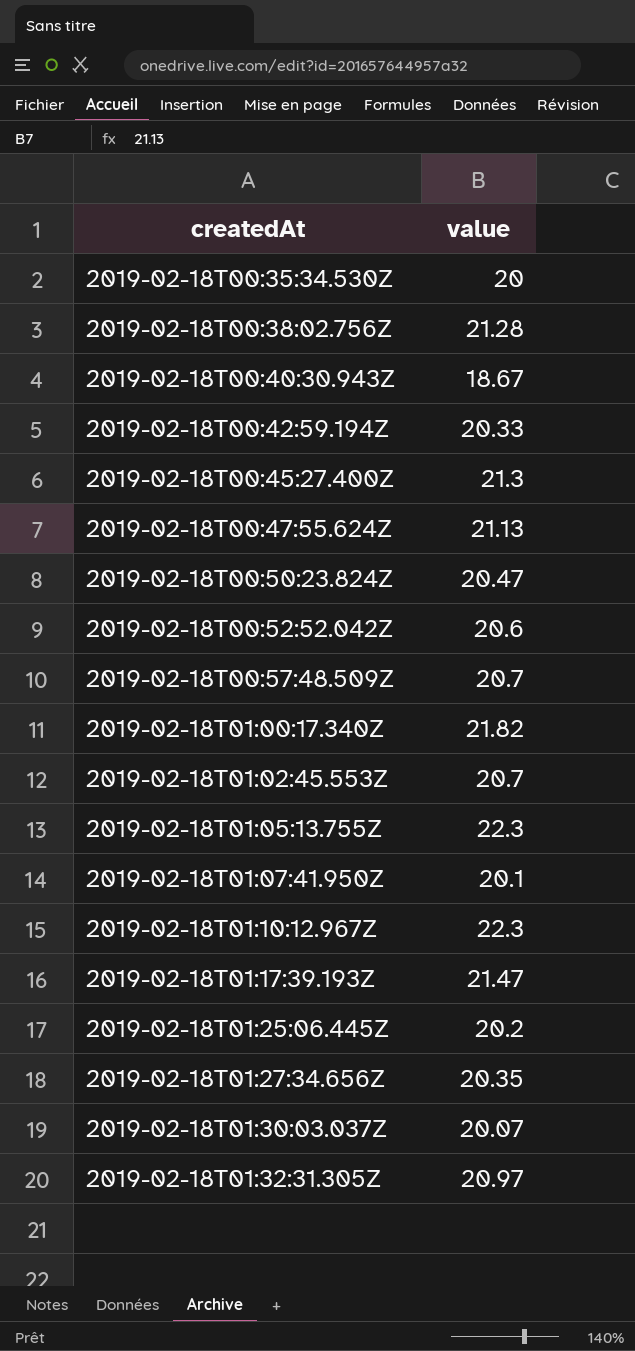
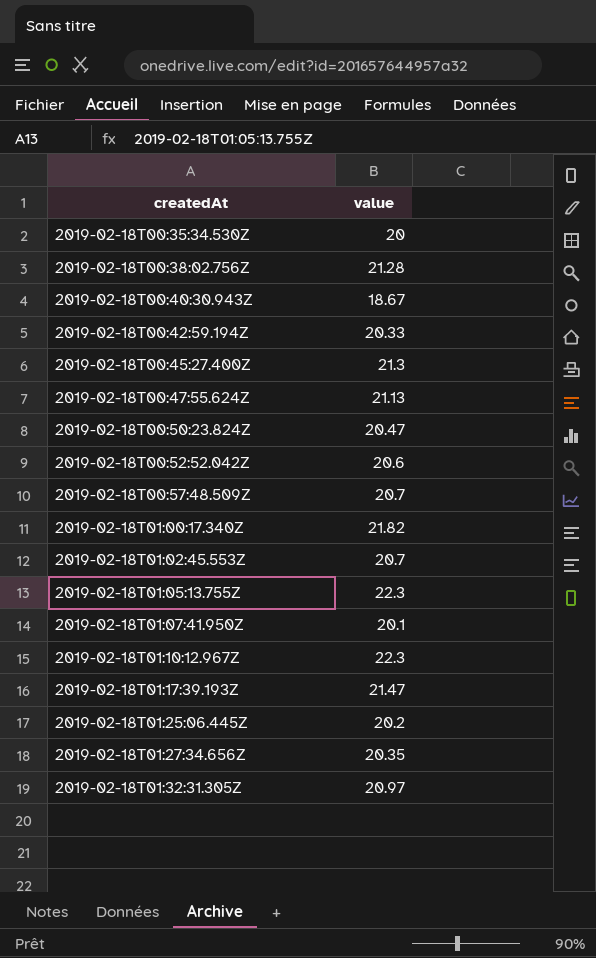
row 2019-02-18T01:30:03.037Z: 20.07 -> none

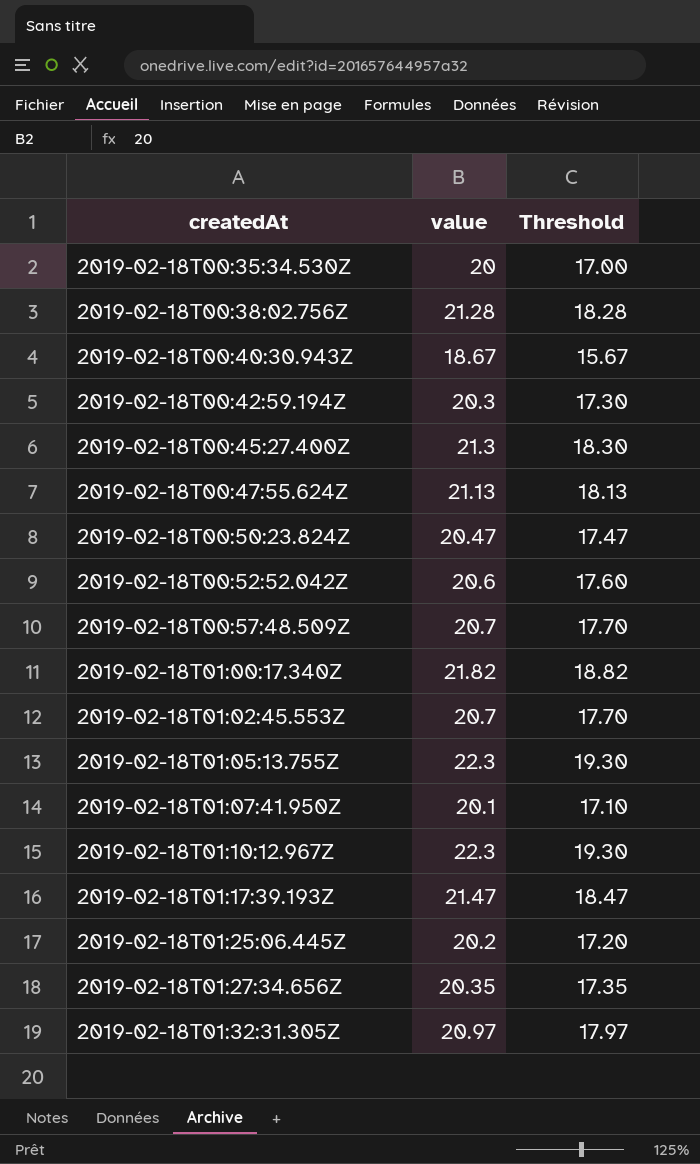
column Threshold | formula: none -> [value] - 3
2019-02-18T00:42:59.194Z | value: 20.33 -> 20.3

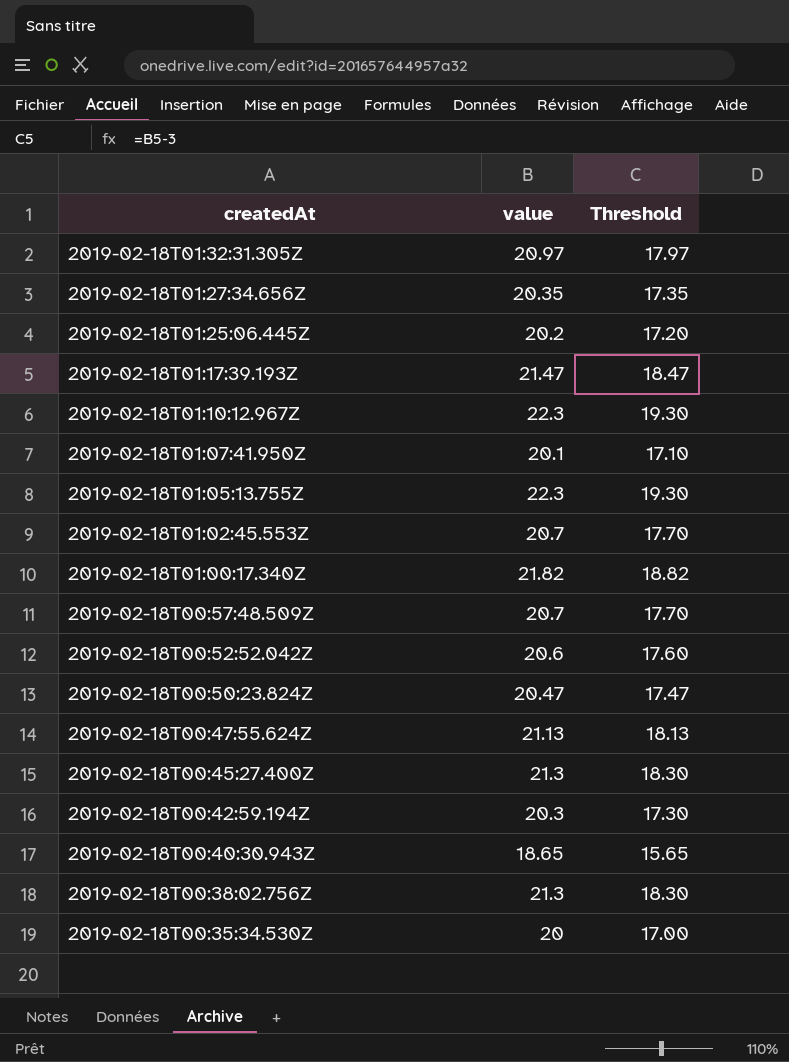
row order: createdAt ascending -> createdAt descending
2019-02-18T00:40:30.943Z | value: 18.67 -> 18.65
2019-02-18T00:40:30.943Z | Threshold: 15.67 -> 15.65
2019-02-18T00:38:02.756Z | value: 21.28 -> 21.3
2019-02-18T00:38:02.756Z | Threshold: 18.28 -> 18.30

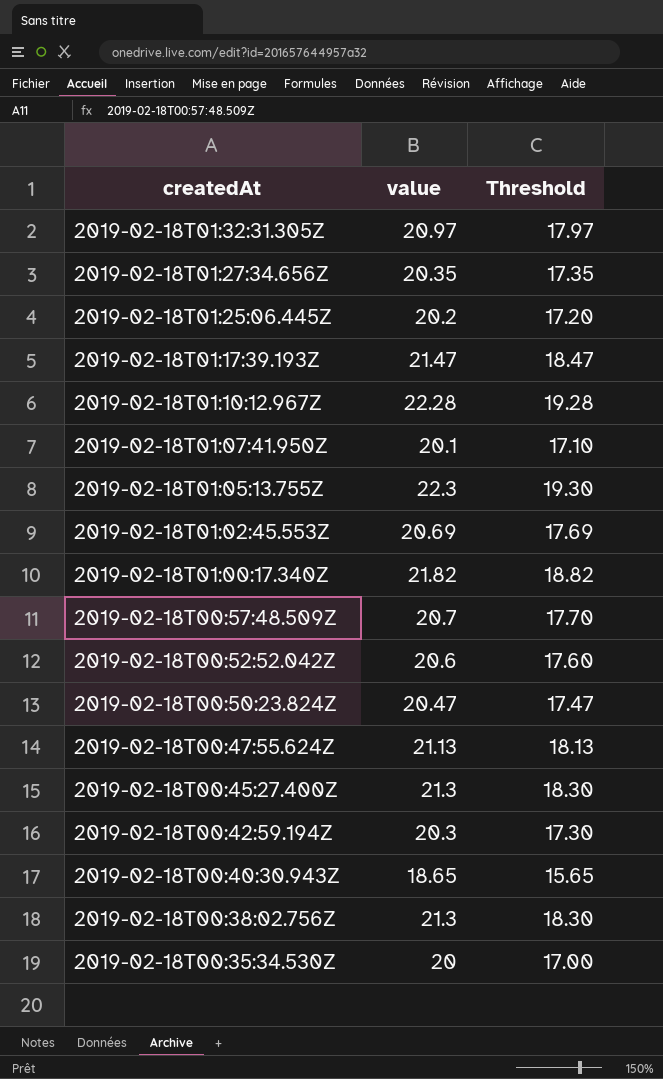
2019-02-18T01:10:12.967Z | value: 22.3 -> 22.28
2019-02-18T01:10:12.967Z | Threshold: 19.30 -> 19.28
2019-02-18T01:02:45.553Z | value: 20.7 -> 20.69
2019-02-18T01:02:45.553Z | Threshold: 17.70 -> 17.69

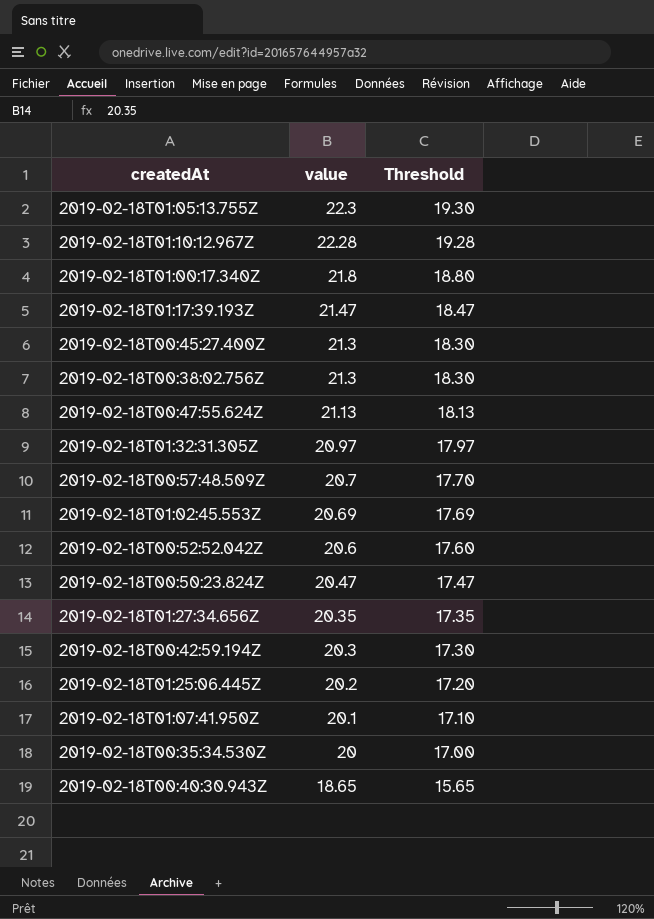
row order: createdAt descending -> value descending
2019-02-18T01:00:17.340Z | value: 21.82 -> 21.8
2019-02-18T01:00:17.340Z | Threshold: 18.82 -> 18.80

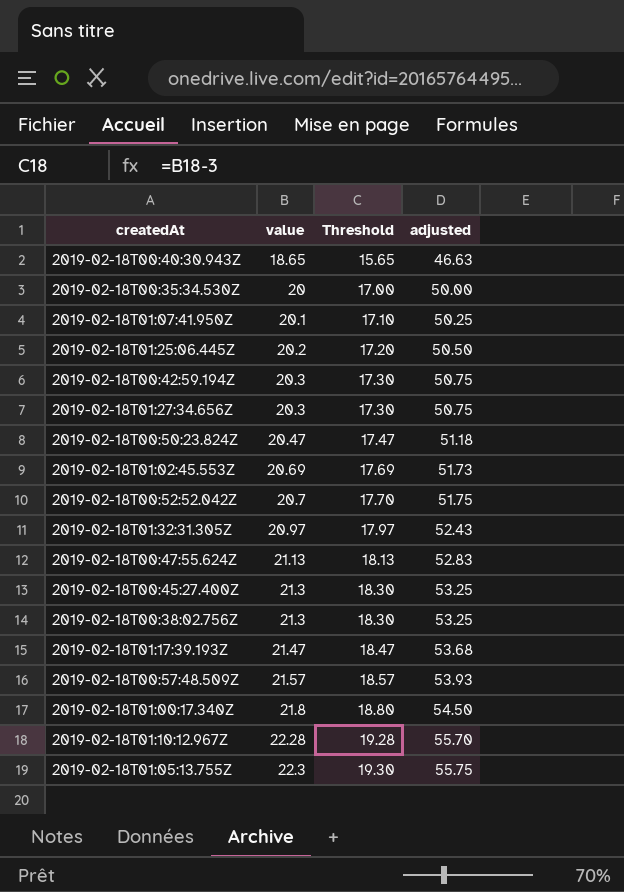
row order: value descending -> value ascending
column adjusted | formula: none -> [value] * 2.5
2019-02-18T01:27:34.656Z | value: 20.35 -> 20.3
2019-02-18T01:27:34.656Z | Threshold: 17.35 -> 17.30
2019-02-18T00:52:52.042Z | value: 20.6 -> 20.7
2019-02-18T00:52:52.042Z | Threshold: 17.60 -> 17.70
2019-02-18T00:57:48.509Z | value: 20.7 -> 21.57
2019-02-18T00:57:48.509Z | Threshold: 17.70 -> 18.57

